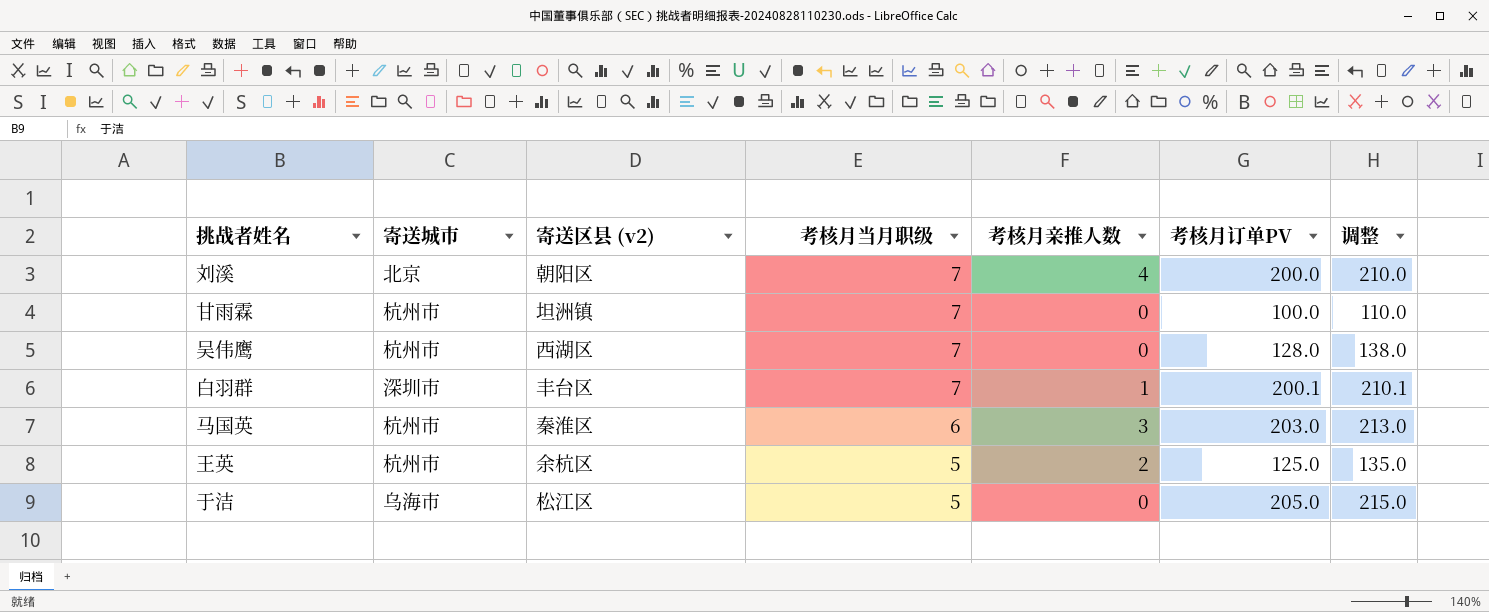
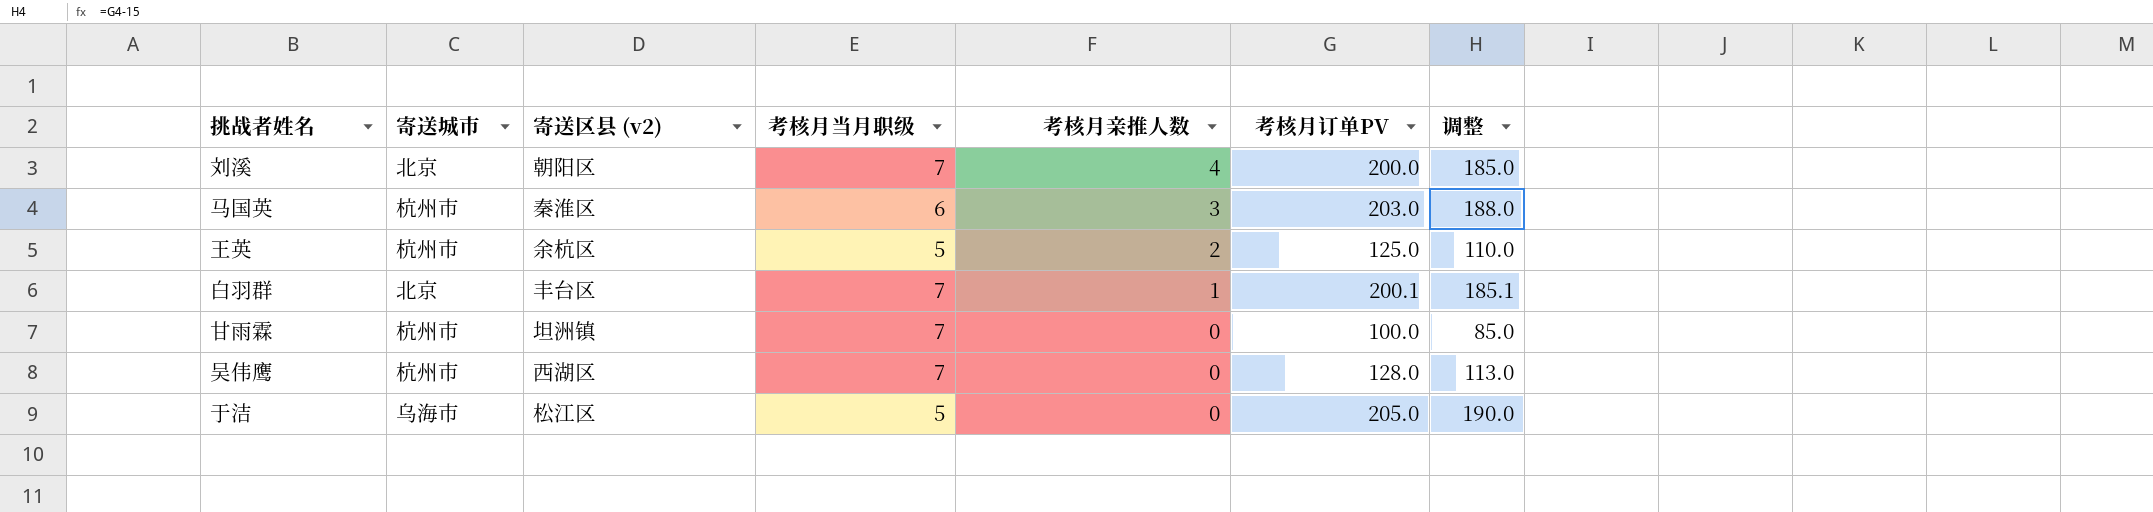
row order: 考核月当月职级 descending -> 考核月亲推人数 descending
column 调整 | formula: [考核月订单PV] + 10 -> [考核月订单PV] - 15
白羽群 | 寄送城市: 深圳市 -> 北京

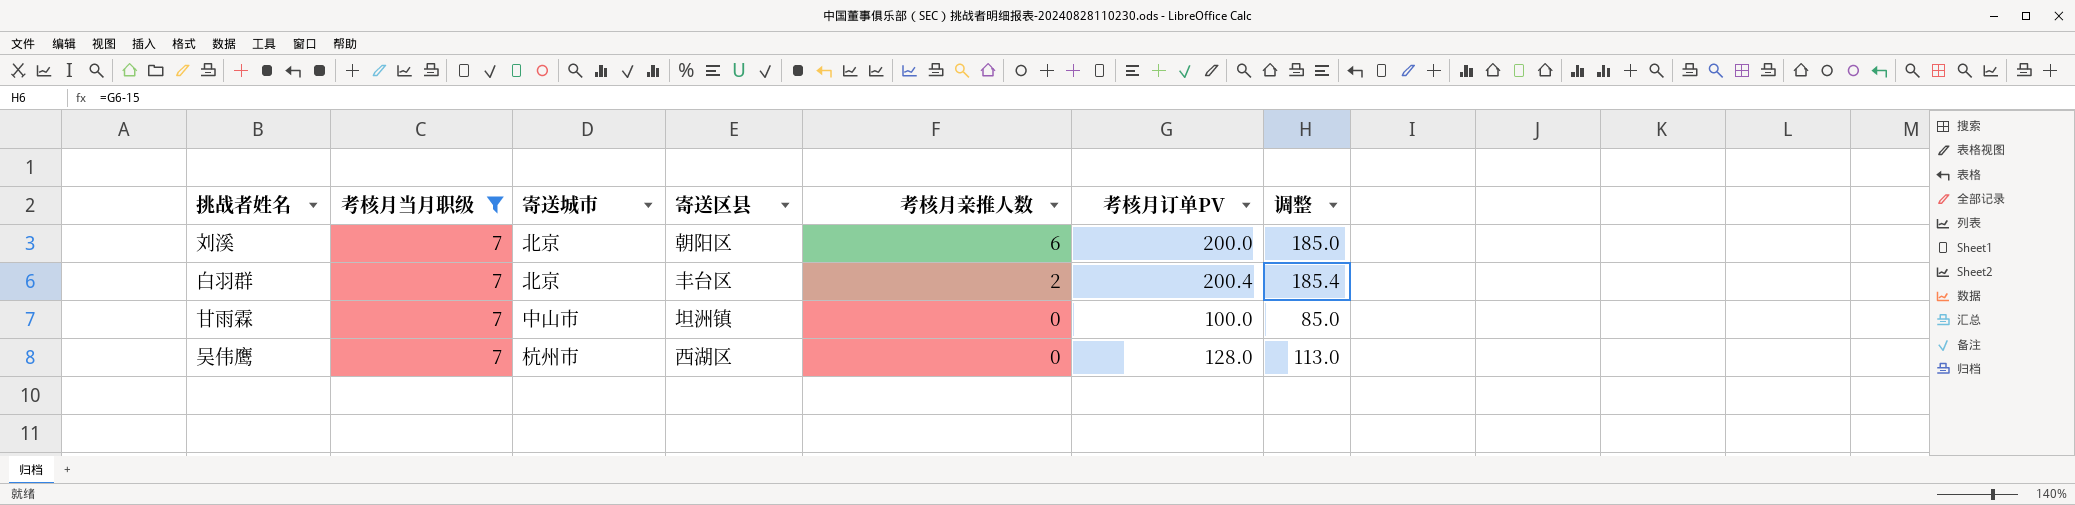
filter: none -> 考核月当月职级 = 7
column 考核月当月职级 | position: 4 -> 2
column name: 寄送区县 (v2) -> 寄送区县
刘溪 | 考核月亲推人数: 4 -> 6
白羽群 | 考核月亲推人数: 1 -> 2
白羽群 | 考核月订单PV: 200.1 -> 200.4
白羽群 | 调整: 185.1 -> 185.4
甘雨霖 | 寄送城市: 杭州市 -> 中山市

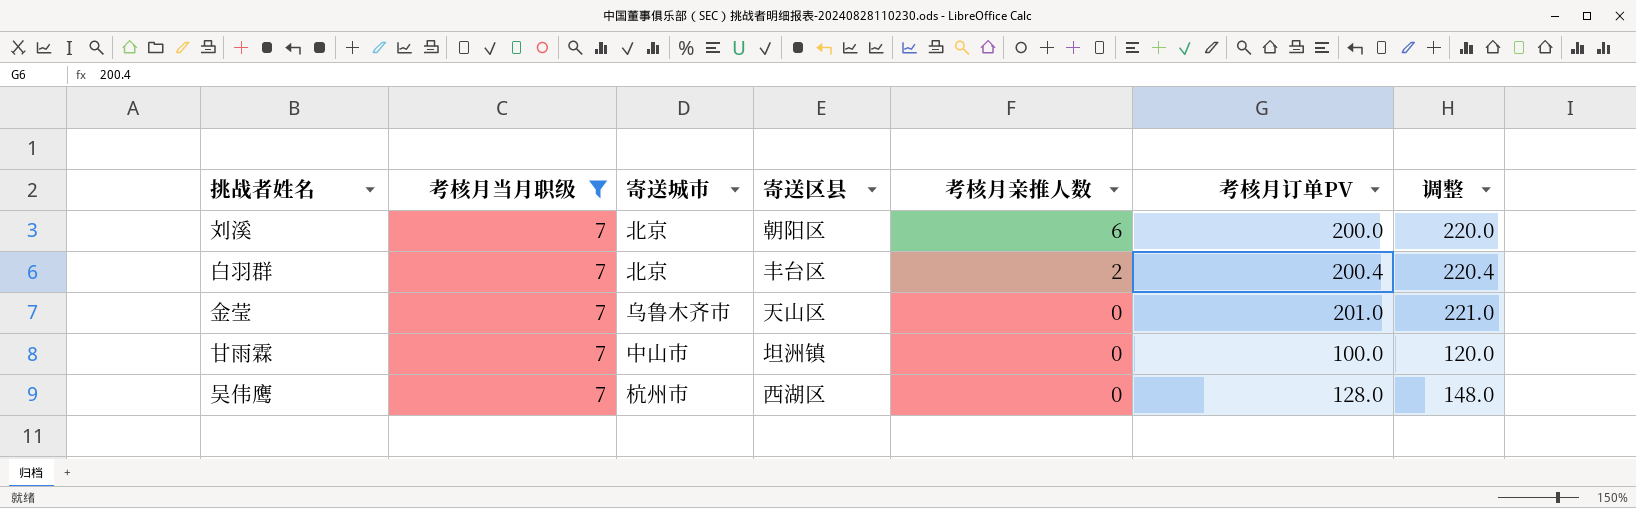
column 调整 | formula: [考核月订单PV] - 15 -> [考核月订单PV] + 20
row 金莹: none -> 7 | 乌鲁木齐市 | 天山区 | 0 | 201.0 | 221.0

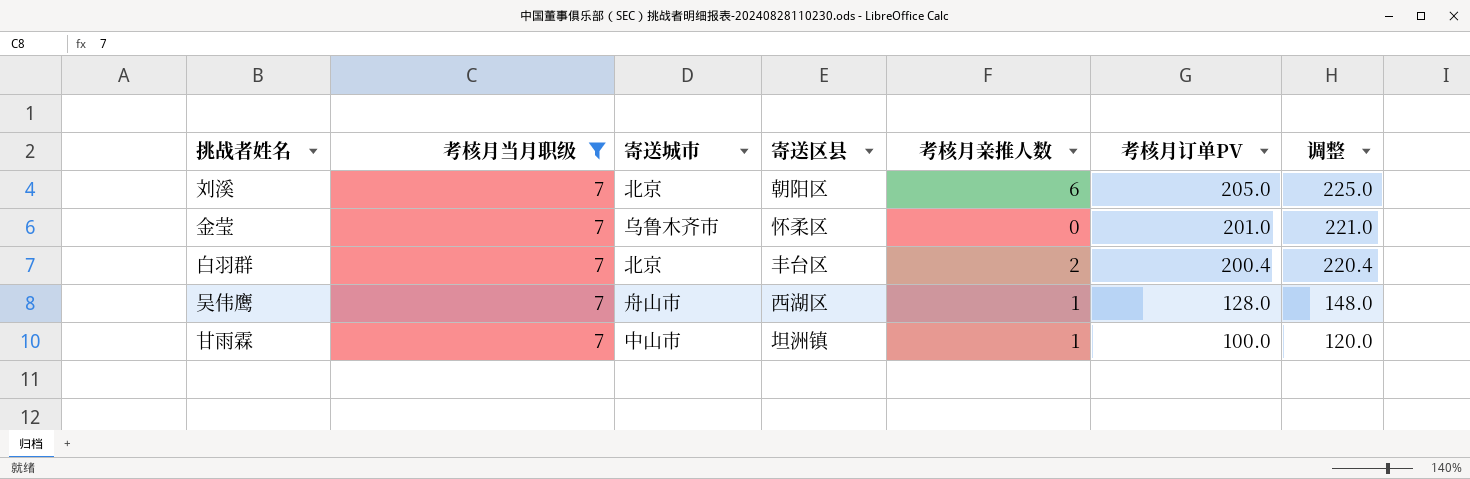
row order: 考核月亲推人数 descending -> 考核月订单PV descending
刘溪 | 考核月订单PV: 200.0 -> 205.0
刘溪 | 调整: 220.0 -> 225.0
金莹 | 寄送区县: 天山区 -> 怀柔区
吴伟鹰 | 寄送城市: 杭州市 -> 舟山市
吴伟鹰 | 考核月亲推人数: 0 -> 1
甘雨霖 | 考核月亲推人数: 0 -> 1

